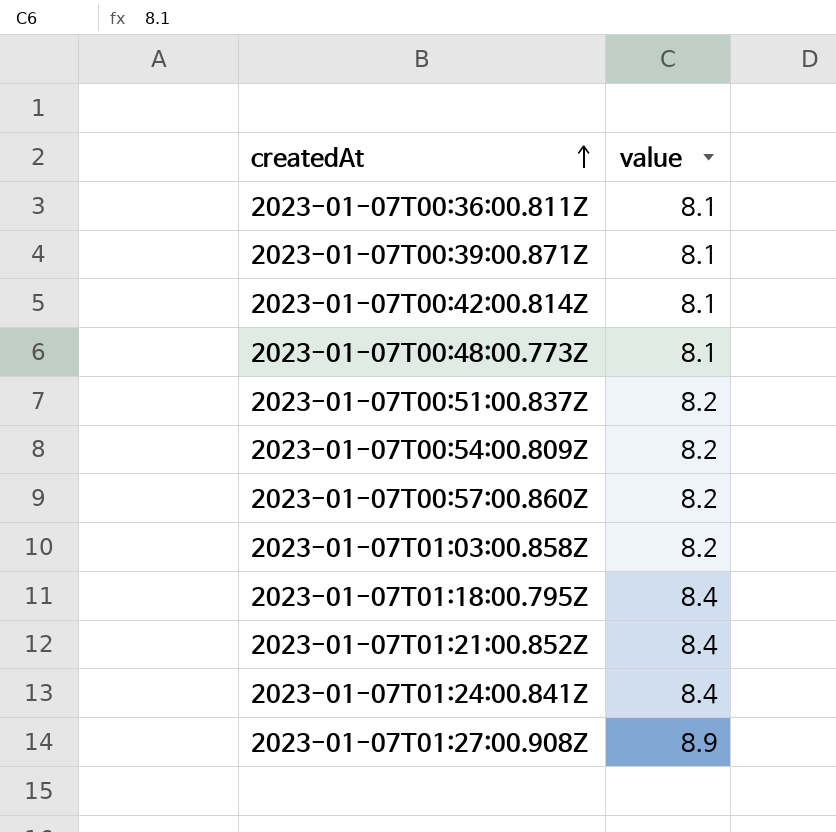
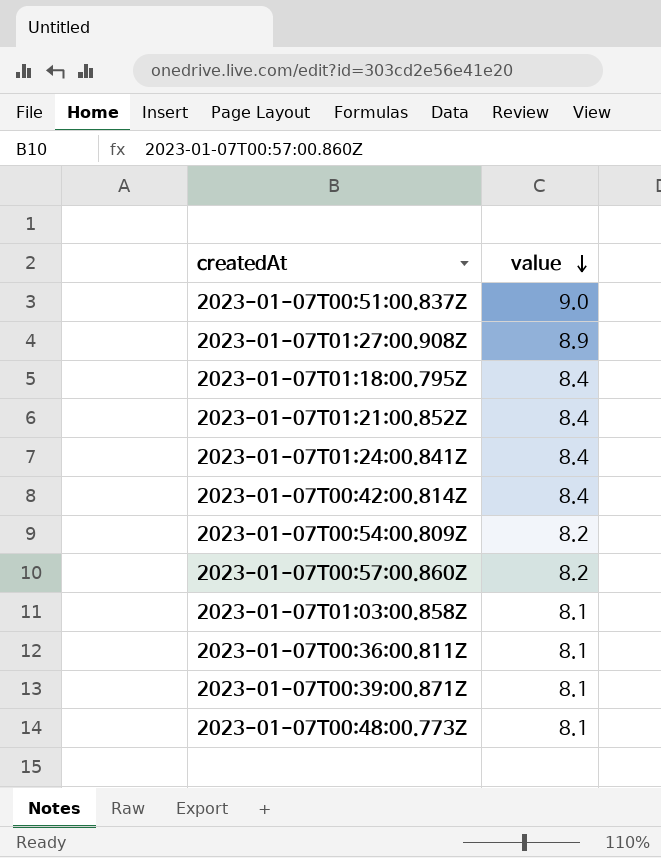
row order: createdAt ascending -> value descending
2023-01-07T00:51:00.837Z | value: 8.2 -> 9.0
2023-01-07T00:42:00.814Z | value: 8.1 -> 8.4
2023-01-07T01:03:00.858Z | value: 8.2 -> 8.1

